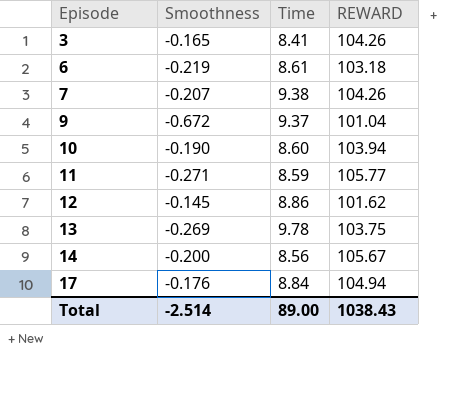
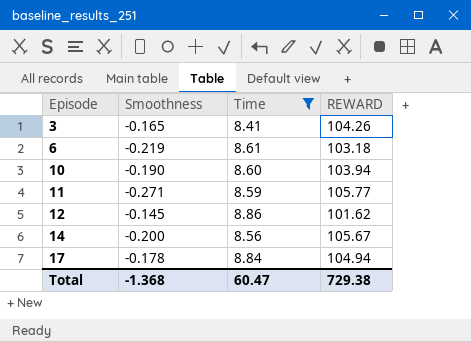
filter: none -> Time <= 8.86
17 | Smoothness: -0.176 -> -0.178
Total | Smoothness: -2.514 -> -1.368
Total | Time: 89.00 -> 60.47
Total | REWARD: 1038.43 -> 729.38

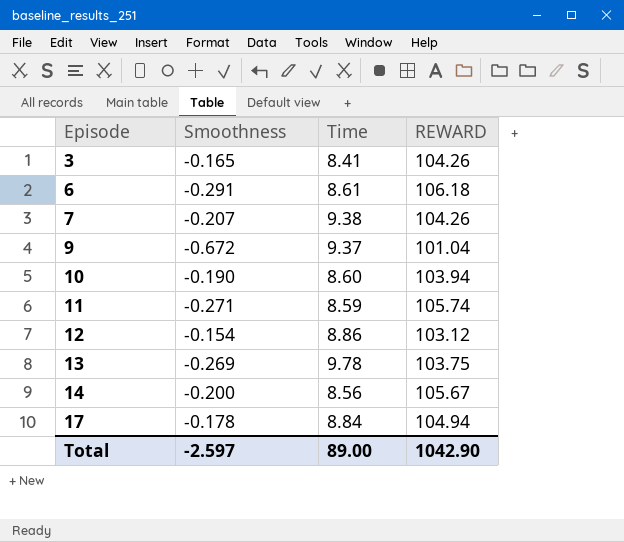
filter: Time <= 8.86 -> none
6 | Smoothness: -0.219 -> -0.291
6 | REWARD: 103.18 -> 106.18
11 | REWARD: 105.77 -> 105.74
12 | Smoothness: -0.145 -> -0.154
12 | REWARD: 101.62 -> 103.12
Total | Smoothness: -1.368 -> -2.597
Total | Time: 60.47 -> 89.00
Total | REWARD: 729.38 -> 1042.90

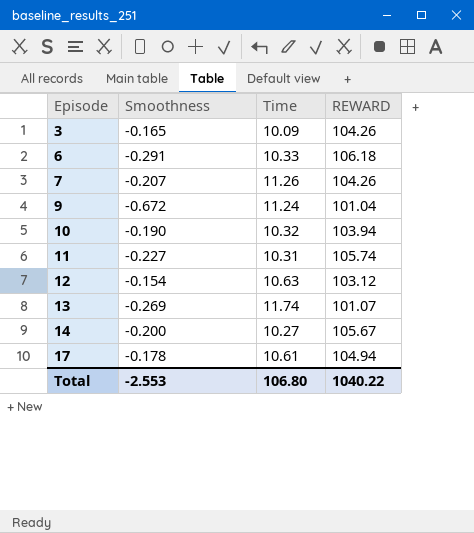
3 | Time: 8.41 -> 10.09
6 | Time: 8.61 -> 10.33
7 | Time: 9.38 -> 11.26
9 | Time: 9.37 -> 11.24
10 | Time: 8.60 -> 10.32
11 | Smoothness: -0.271 -> -0.227
11 | Time: 8.59 -> 10.31
12 | Time: 8.86 -> 10.63
13 | Time: 9.78 -> 11.74
13 | REWARD: 103.75 -> 101.07
14 | Time: 8.56 -> 10.27
17 | Time: 8.84 -> 10.61
Total | Smoothness: -2.597 -> -2.553
Total | Time: 89.00 -> 106.80
Total | REWARD: 1042.90 -> 1040.22

